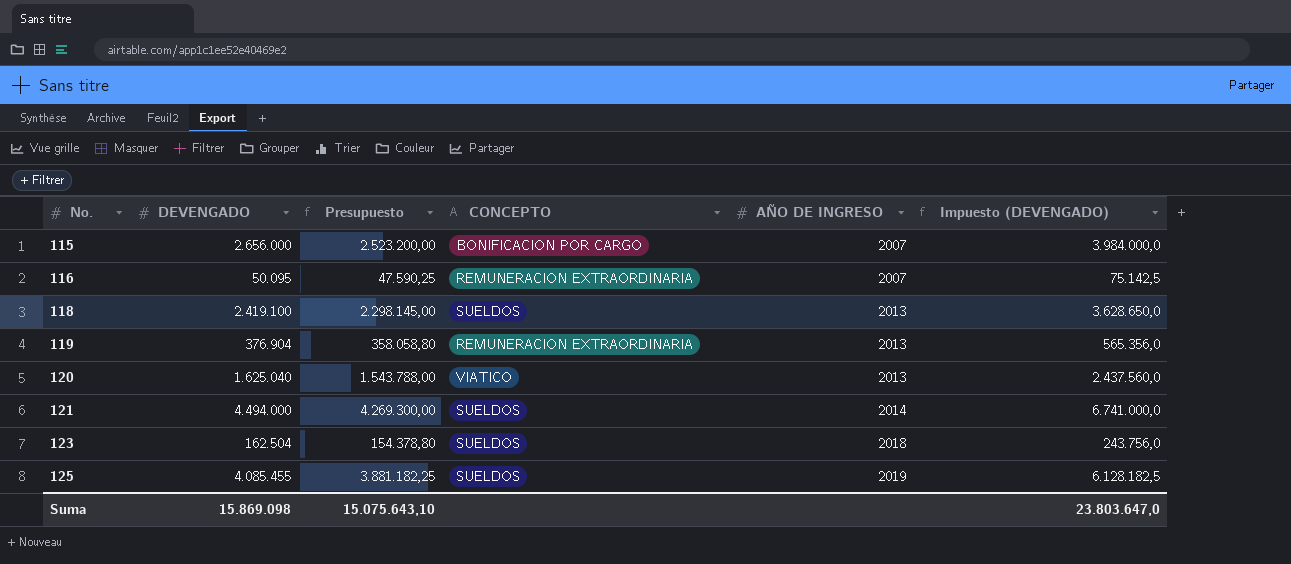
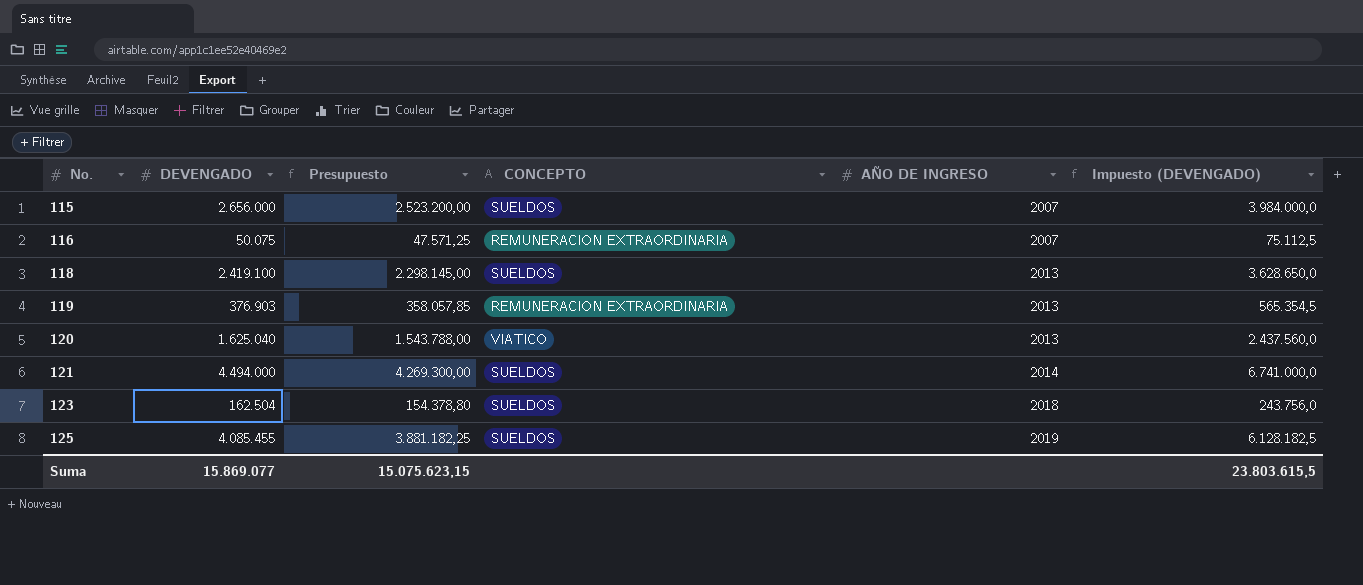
115 | CONCEPTO: BONIFICACION POR CARGO -> SUELDOS
116 | DEVENGADO: 50.095 -> 50.075
116 | Presupuesto: 47.590,25 -> 47.571,25
116 | Impuesto (DEVENGADO): 75.142,5 -> 75.112,5
119 | DEVENGADO: 376.904 -> 376.903
119 | Presupuesto: 358.058,80 -> 358.057,85
119 | Impuesto (DEVENGADO): 565.356,0 -> 565.354,5
Suma | DEVENGADO: 15.869.098 -> 15.869.077
Suma | Presupuesto: 15.075.643,10 -> 15.075.623,15
Suma | Impuesto (DEVENGADO): 23.803.647,0 -> 23.803.615,5

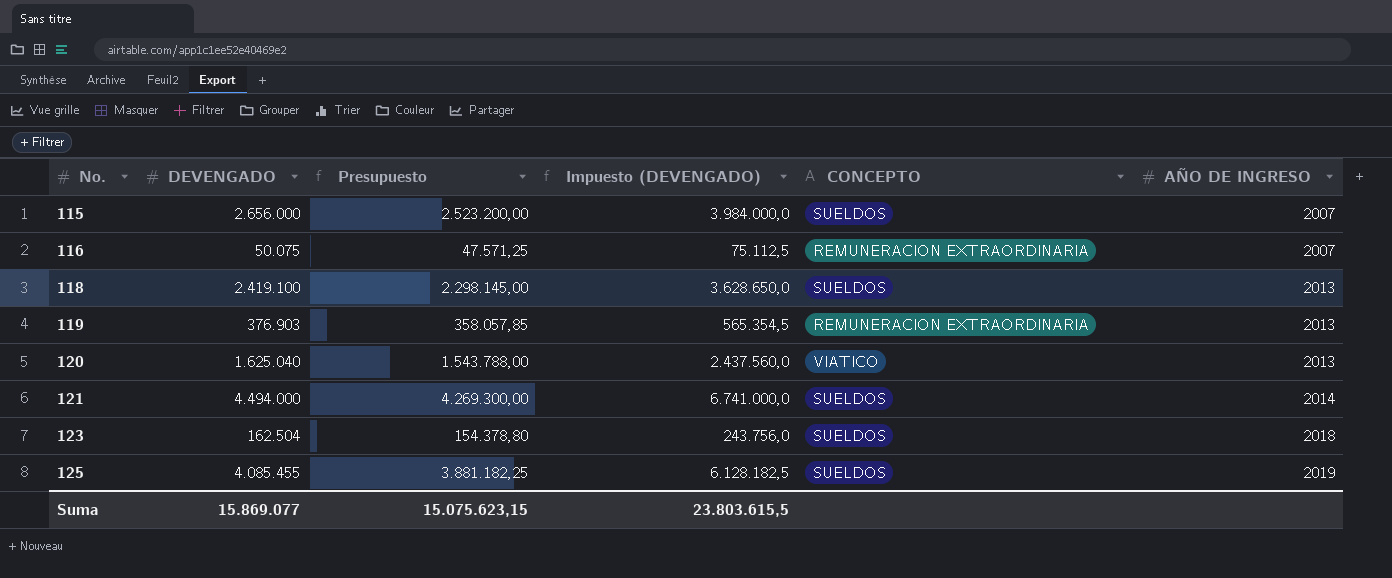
column Impuesto (DEVENGADO) | position: 6 -> 4

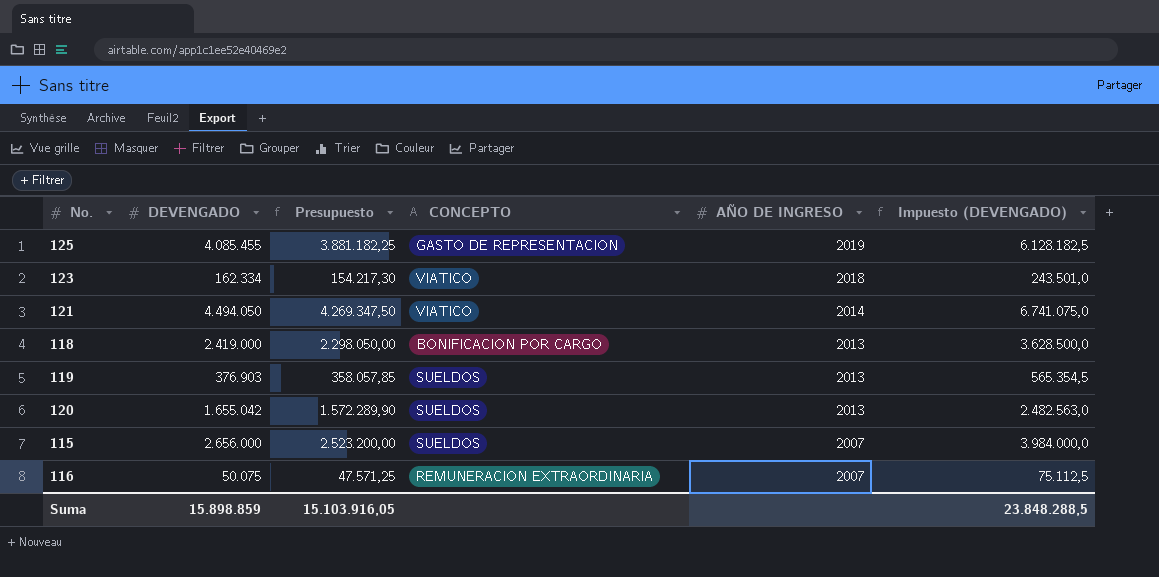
row order: No. ascending -> AÑO DE INGRESO descending
column Impuesto (DEVENGADO) | position: 4 -> 6
125 | CONCEPTO: SUELDOS -> GASTO DE REPRESENTACION
123 | DEVENGADO: 162.504 -> 162.334
123 | Presupuesto: 154.378,80 -> 154.217,30
123 | CONCEPTO: SUELDOS -> VIATICO
123 | Impuesto (DEVENGADO): 243.756,0 -> 243.501,0
121 | DEVENGADO: 4.494.000 -> 4.494.050
121 | Presupuesto: 4.269.300,00 -> 4.269.347,50
121 | CONCEPTO: SUELDOS -> VIATICO
121 | Impuesto (DEVENGADO): 6.741.000,0 -> 6.741.075,0
118 | DEVENGADO: 2.419.100 -> 2.419.000
118 | Presupuesto: 2.298.145,00 -> 2.298.050,00
118 | CONCEPTO: SUELDOS -> BONIFICACION POR CARGO
118 | Impuesto (DEVENGADO): 3.628.650,0 -> 3.628.500,0
119 | CONCEPTO: REMUNERACION EXTRAORDINARIA -> SUELDOS
120 | DEVENGADO: 1.625.040 -> 1.655.042
120 | Presupuesto: 1.543.788,00 -> 1.572.289,90
120 | CONCEPTO: VIATICO -> SUELDOS
120 | Impuesto (DEVENGADO): 2.437.560,0 -> 2.482.563,0
Suma | DEVENGADO: 15.869.077 -> 15.898.859
Suma | Presupuesto: 15.075.623,15 -> 15.103.916,05
Suma | Impuesto (DEVENGADO): 23.803.615,5 -> 23.848.288,5

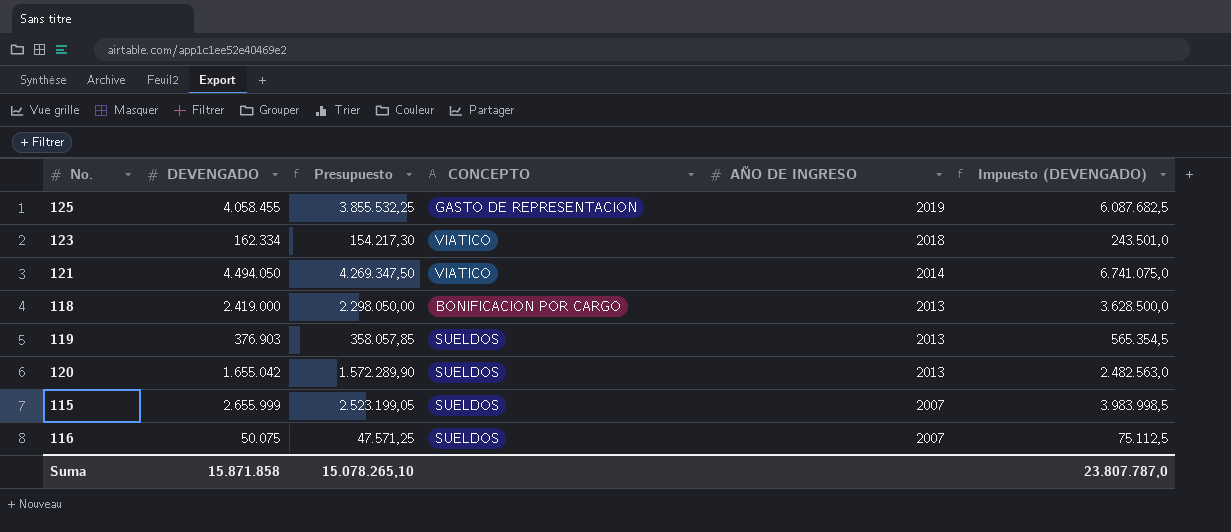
125 | DEVENGADO: 4.085.455 -> 4.058.455
125 | Presupuesto: 3.881.182,25 -> 3.855.532,25
125 | Impuesto (DEVENGADO): 6.128.182,5 -> 6.087.682,5
115 | DEVENGADO: 2.656.000 -> 2.655.999
115 | Presupuesto: 2.523.200,00 -> 2.523.199,05
115 | Impuesto (DEVENGADO): 3.984.000,0 -> 3.983.998,5
116 | CONCEPTO: REMUNERACION EXTRAORDINARIA -> SUELDOS
Suma | DEVENGADO: 15.898.859 -> 15.871.858
Suma | Presupuesto: 15.103.916,05 -> 15.078.265,10
Suma | Impuesto (DEVENGADO): 23.848.288,5 -> 23.807.787,0

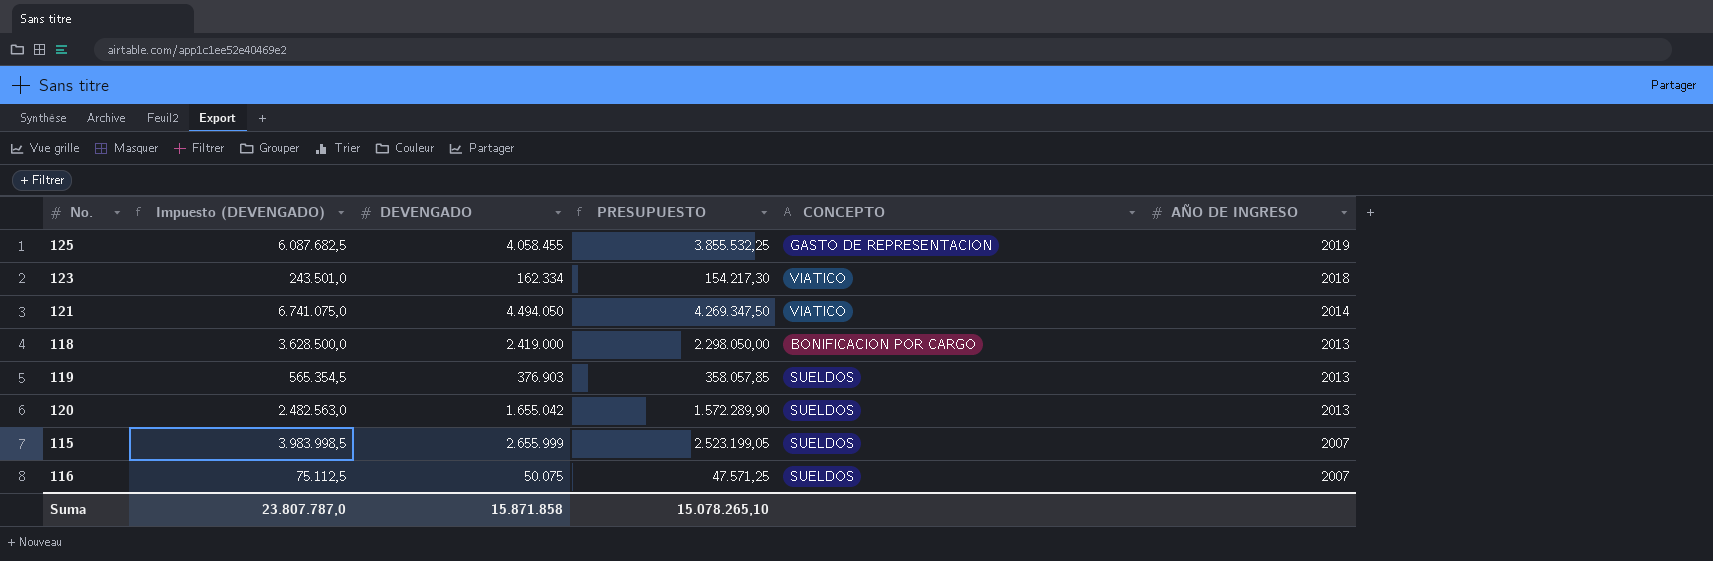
column Impuesto (DEVENGADO) | position: 6 -> 2
column name: Presupuesto -> PRESUPUESTO

